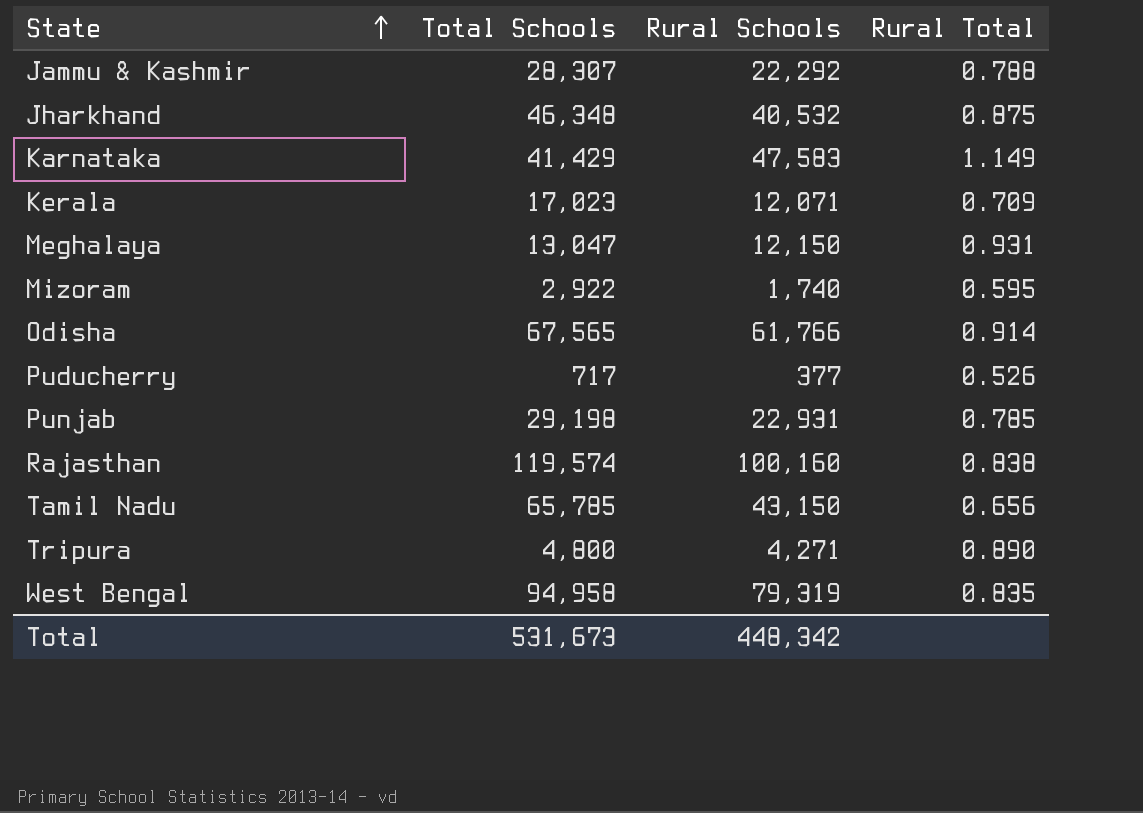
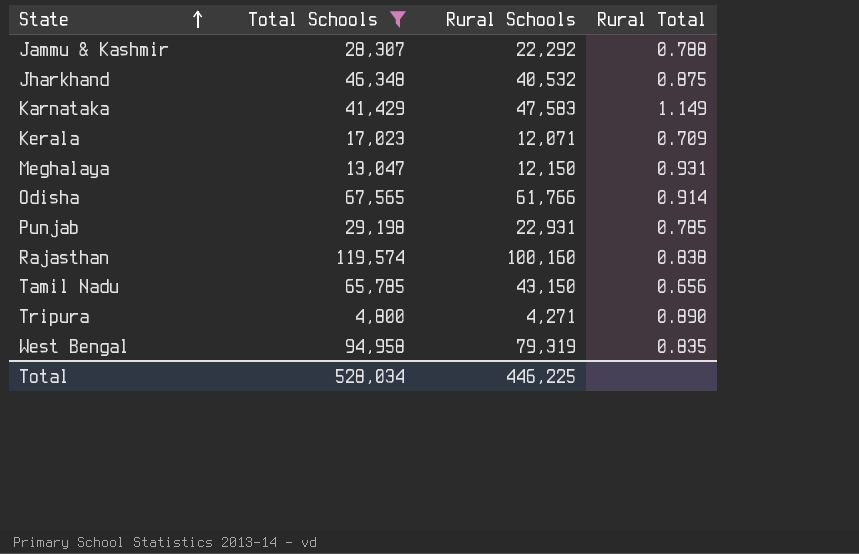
filter: none -> Total Schools >= 4,800
Total | Total Schools: 531,673 -> 528,034
Total | Rural Schools: 448,342 -> 446,225

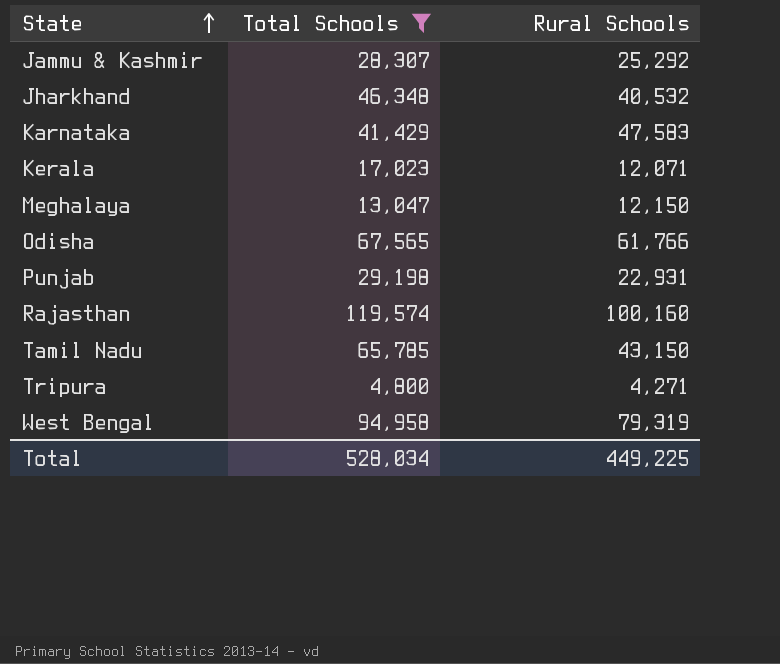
column Rural Total | formula: [Rural Schools] / [Total Schools] -> none
Jammu & Kashmir | Rural Schools: 22,292 -> 25,292
Total | Rural Schools: 446,225 -> 449,225

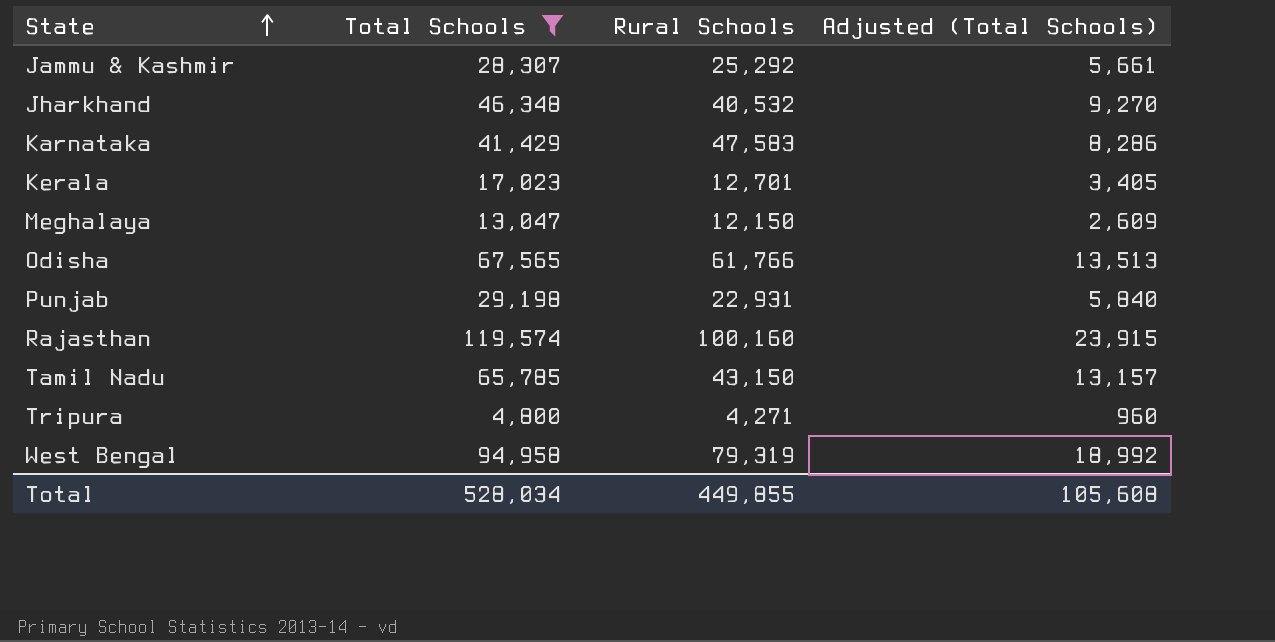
column Adjusted (Total Schools) | formula: none -> [Total Schools] * 0.2
Kerala | Rural Schools: 12,071 -> 12,701
Total | Rural Schools: 449,225 -> 449,855

